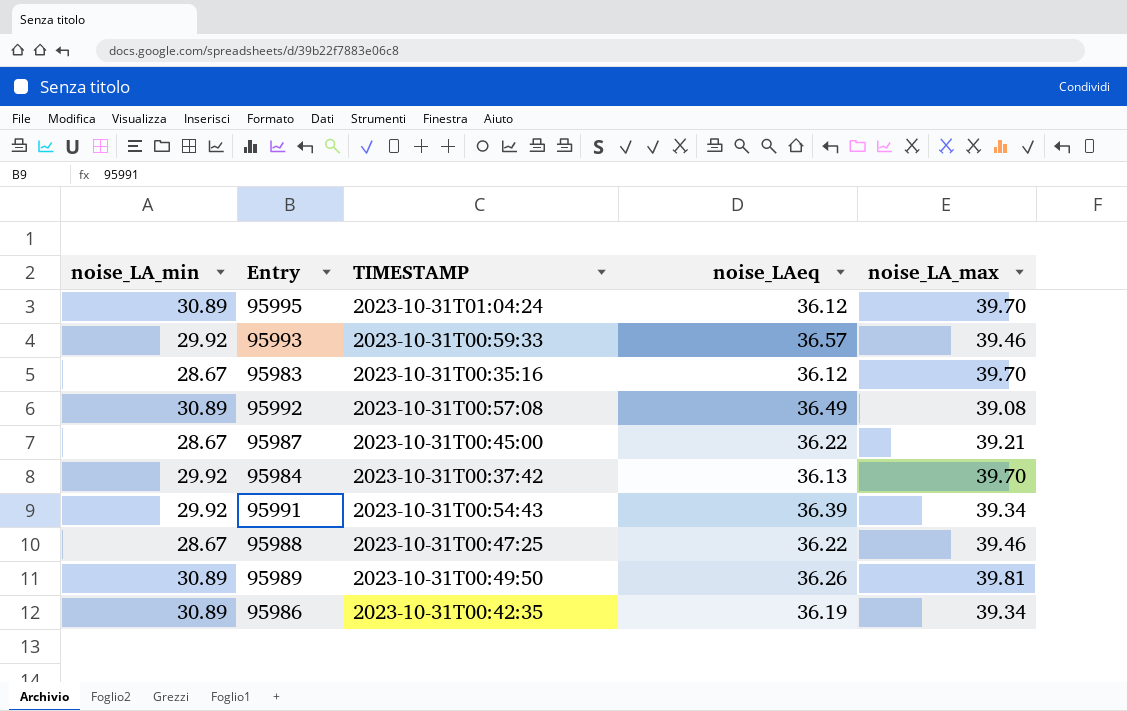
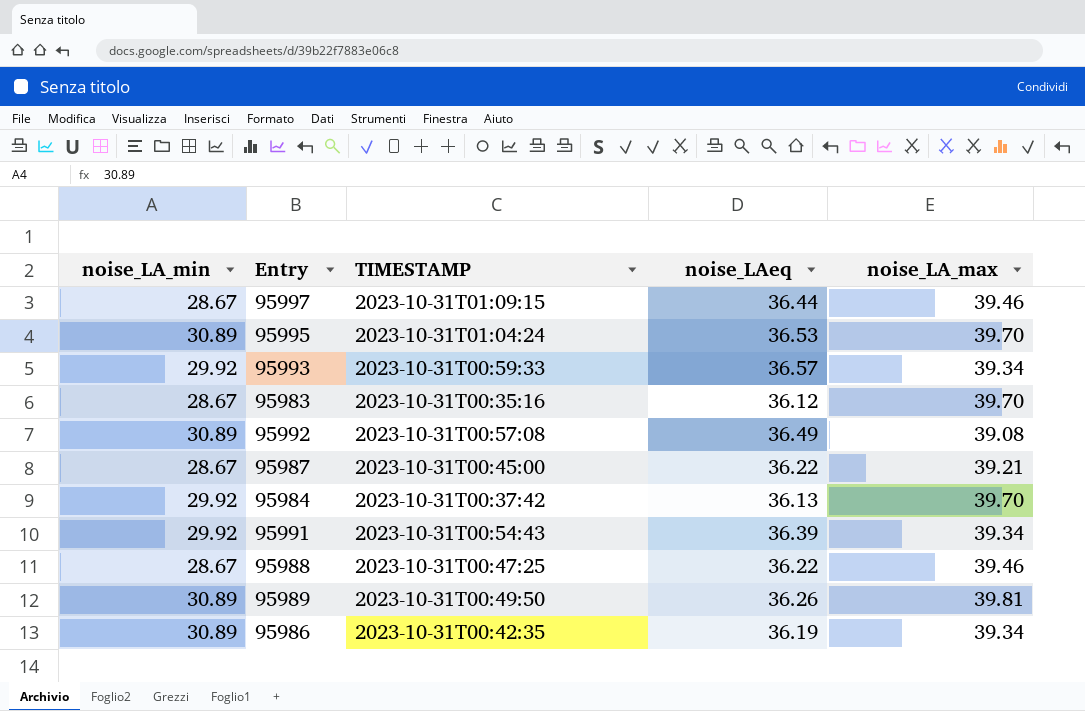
row 95997: none -> 28.67 | 2023-10-31T01:09:15 | 36.44 | 39.46
95995 | noise_LAeq: 36.12 -> 36.53
95993 | noise_LA_max: 39.46 -> 39.34

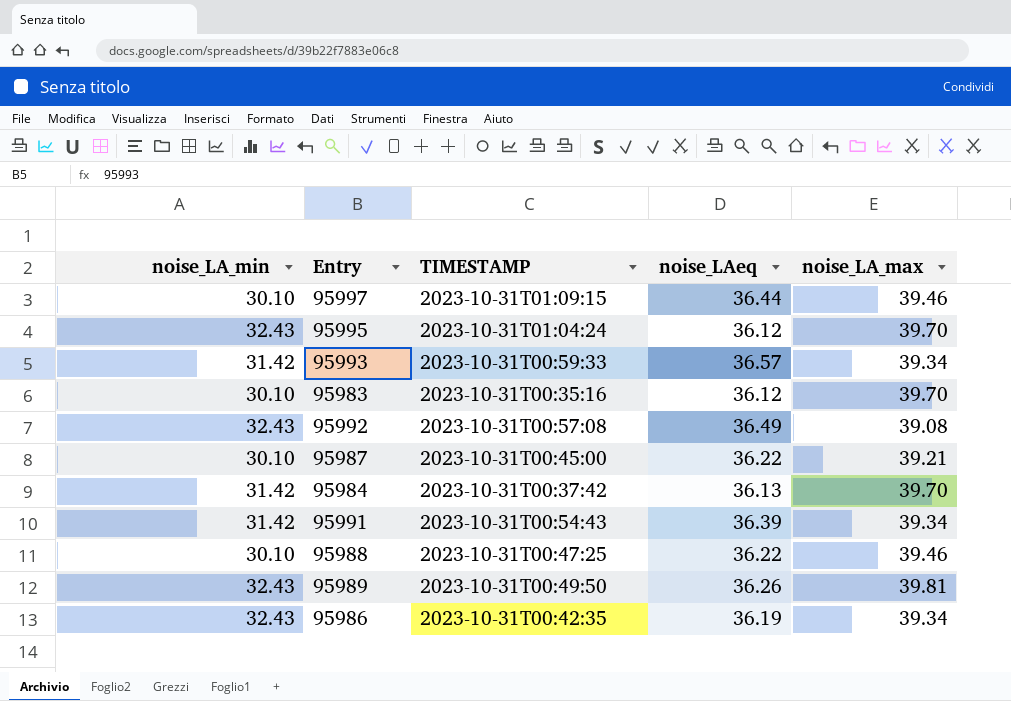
95997 | noise_LA_min: 28.67 -> 30.10
95995 | noise_LA_min: 30.89 -> 32.43
95995 | noise_LAeq: 36.53 -> 36.12
95993 | noise_LA_min: 29.92 -> 31.42
95983 | noise_LA_min: 28.67 -> 30.10
95992 | noise_LA_min: 30.89 -> 32.43
95987 | noise_LA_min: 28.67 -> 30.10
95984 | noise_LA_min: 29.92 -> 31.42
95991 | noise_LA_min: 29.92 -> 31.42
95988 | noise_LA_min: 28.67 -> 30.10
95989 | noise_LA_min: 30.89 -> 32.43
95986 | noise_LA_min: 30.89 -> 32.43

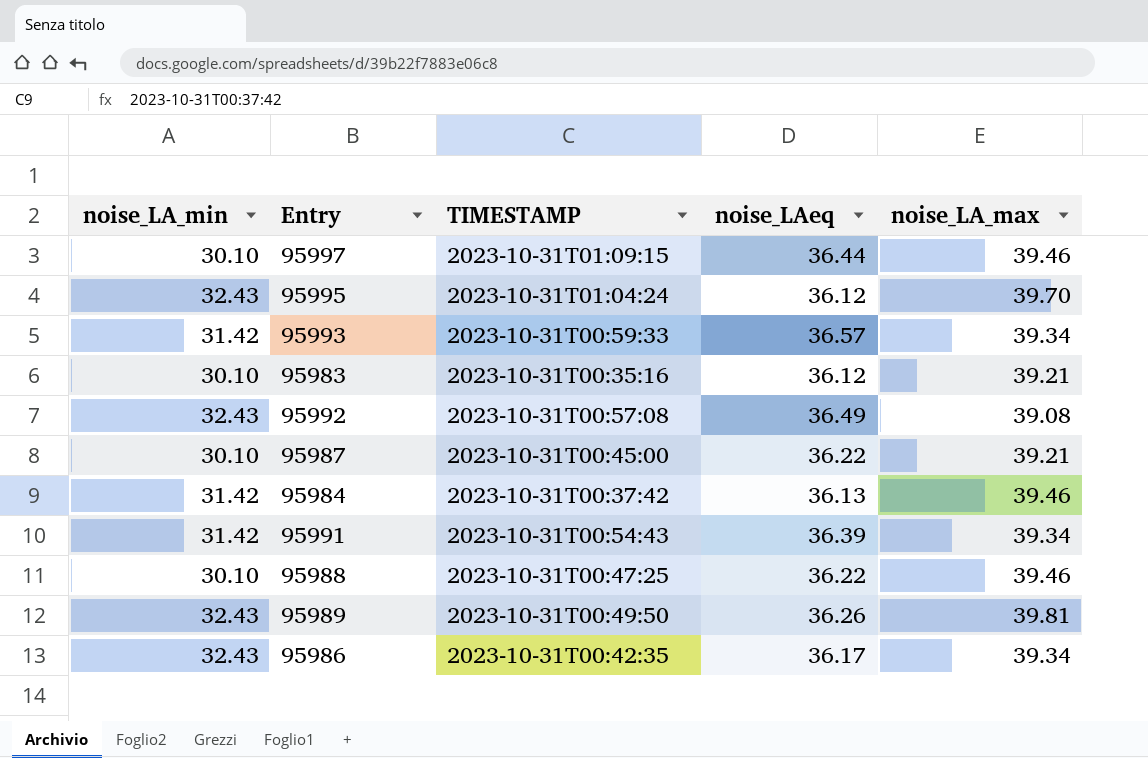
95983 | noise_LA_max: 39.70 -> 39.21
95984 | noise_LA_max: 39.70 -> 39.46
95986 | noise_LAeq: 36.19 -> 36.17

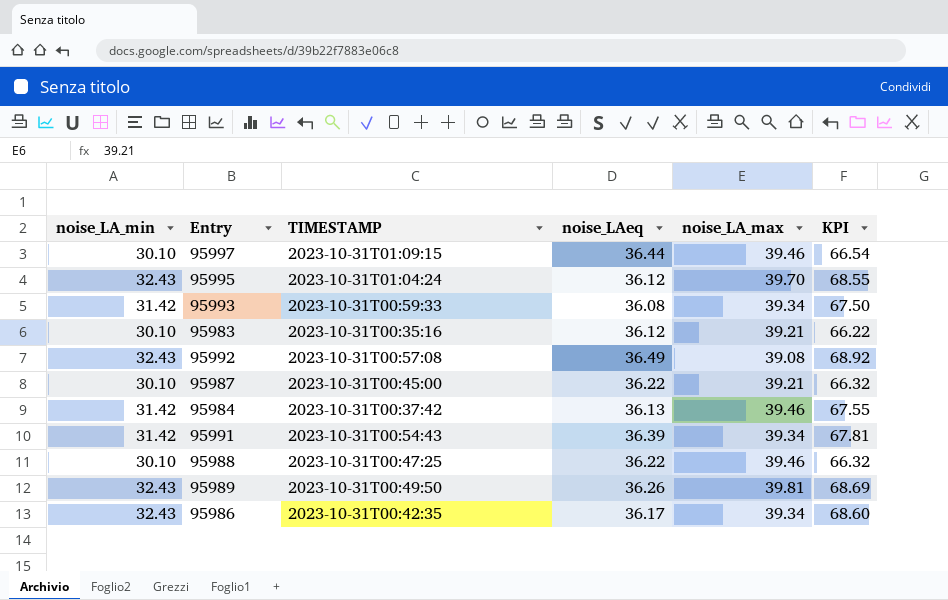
column KPI | formula: none -> [noise_LA_min] + [noise_LAeq]
95993 | noise_LAeq: 36.57 -> 36.08

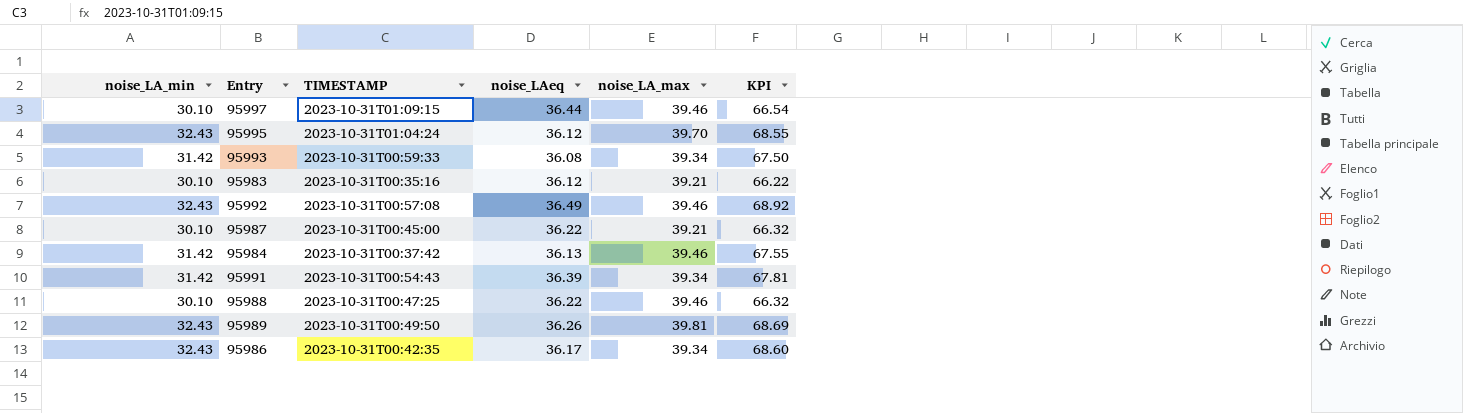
95992 | noise_LA_max: 39.08 -> 39.46

